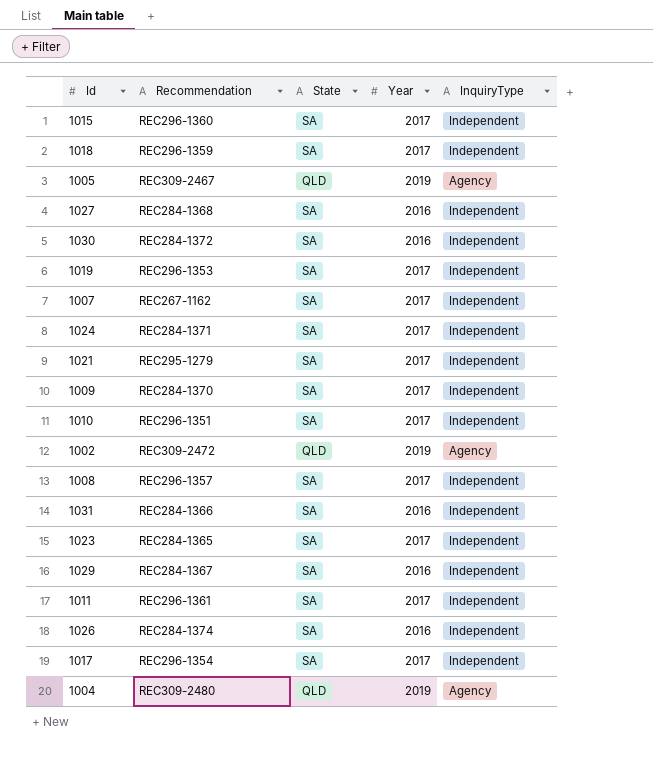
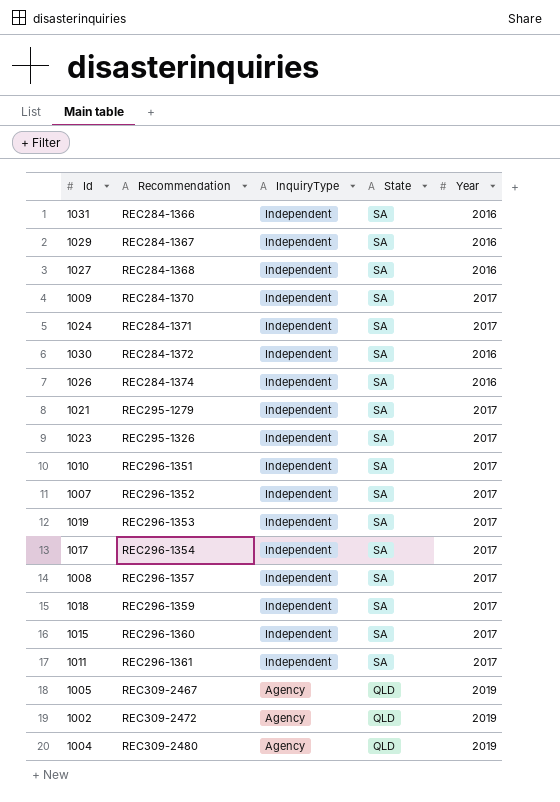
row order: none -> Recommendation ascending
column InquiryType | position: 5 -> 3
1023 | Recommendation: REC284-1365 -> REC295-1326
1007 | Recommendation: REC267-1162 -> REC296-1352

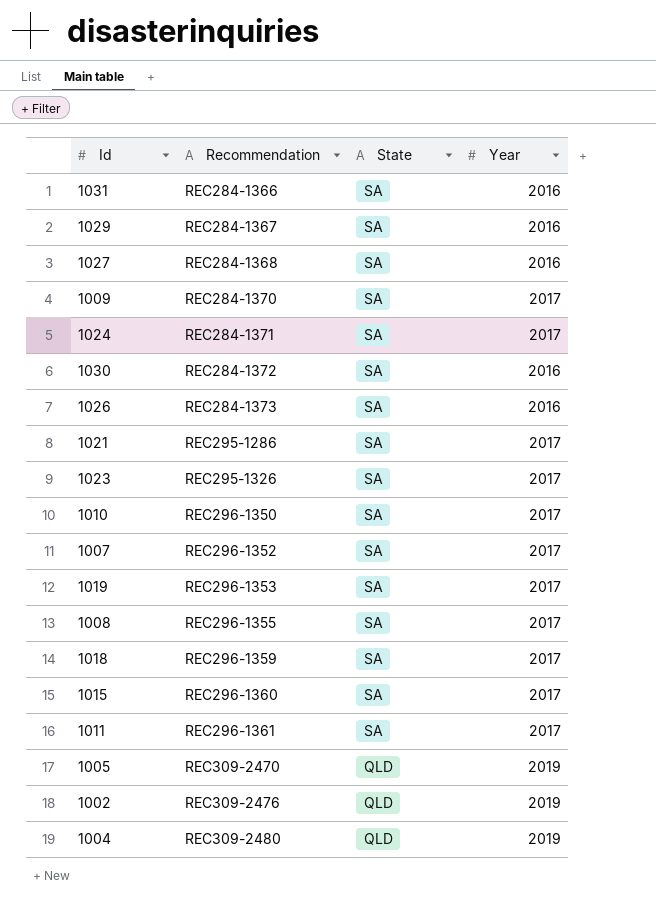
column InquiryType | position: 3 -> none
row 1017: REC296-1354 | Independent | SA | 2017 -> none
1026 | Recommendation: REC284-1374 -> REC284-1373
1021 | Recommendation: REC295-1279 -> REC295-1286
1010 | Recommendation: REC296-1351 -> REC296-1350
1008 | Recommendation: REC296-1357 -> REC296-1355
1005 | Recommendation: REC309-2467 -> REC309-2470
1002 | Recommendation: REC309-2472 -> REC309-2476

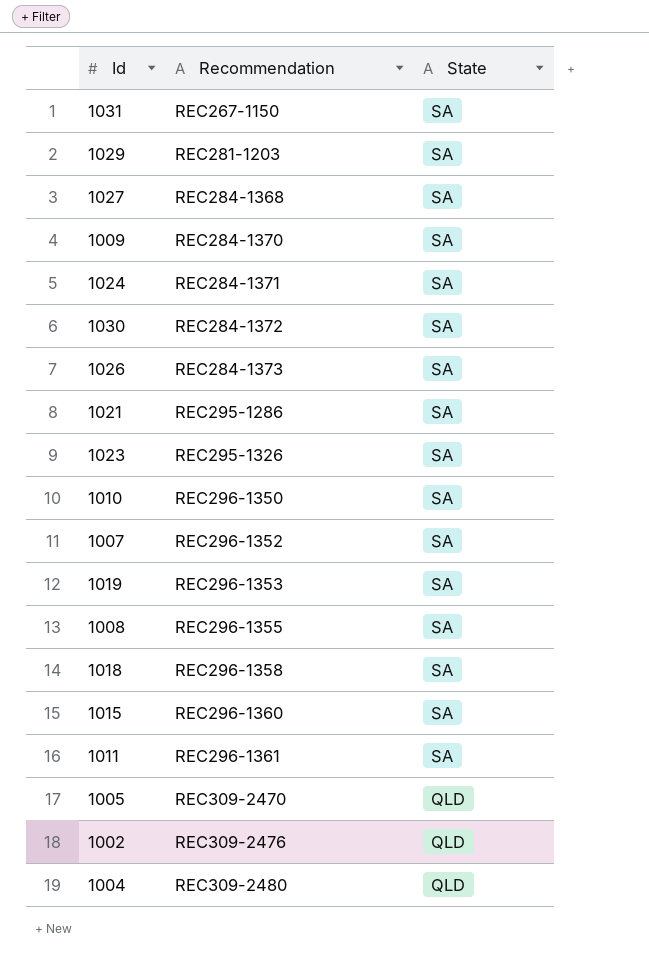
column Year | position: 4 -> none
1031 | Recommendation: REC284-1366 -> REC267-1150
1029 | Recommendation: REC284-1367 -> REC281-1203
1018 | Recommendation: REC296-1359 -> REC296-1358

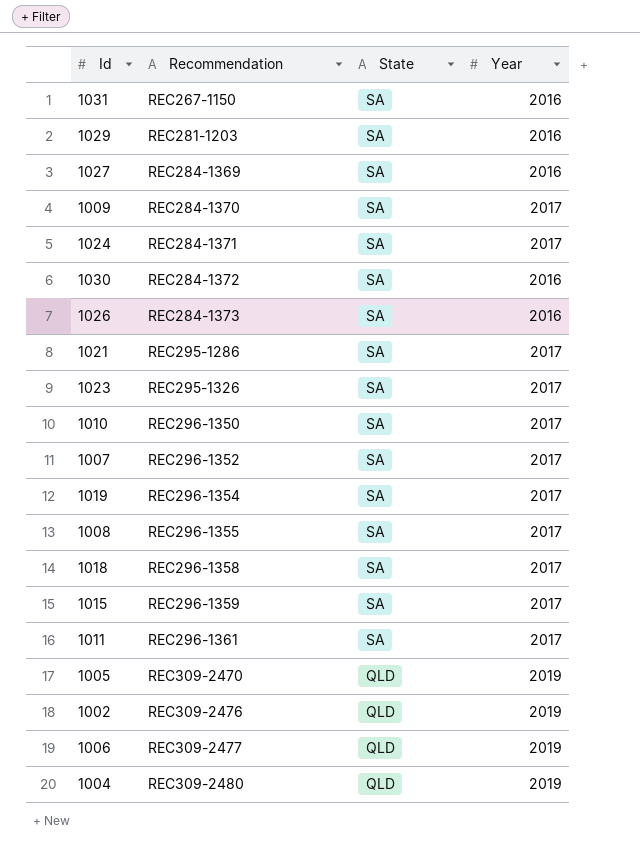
column Year | position: none -> 4
1027 | Recommendation: REC284-1368 -> REC284-1369
1019 | Recommendation: REC296-1353 -> REC296-1354
1015 | Recommendation: REC296-1360 -> REC296-1359
row 1006: none -> REC309-2477 | QLD | 2019

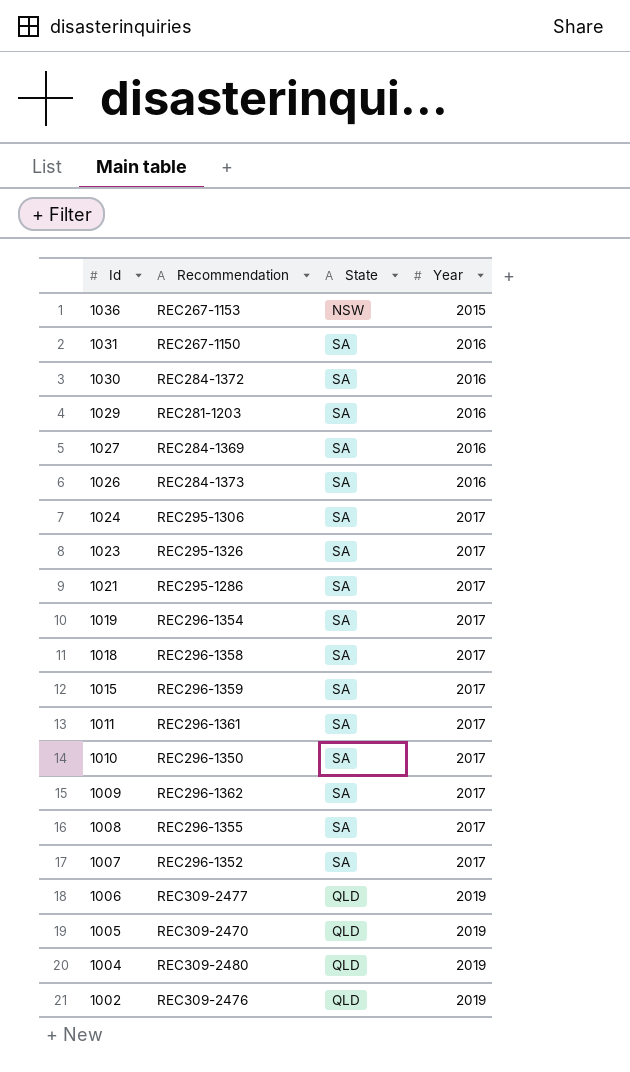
row order: Recommendation ascending -> Id descending
row 1036: none -> REC267-1153 | NSW | 2015
1024 | Recommendation: REC284-1371 -> REC295-1306
1009 | Recommendation: REC284-1370 -> REC296-1362

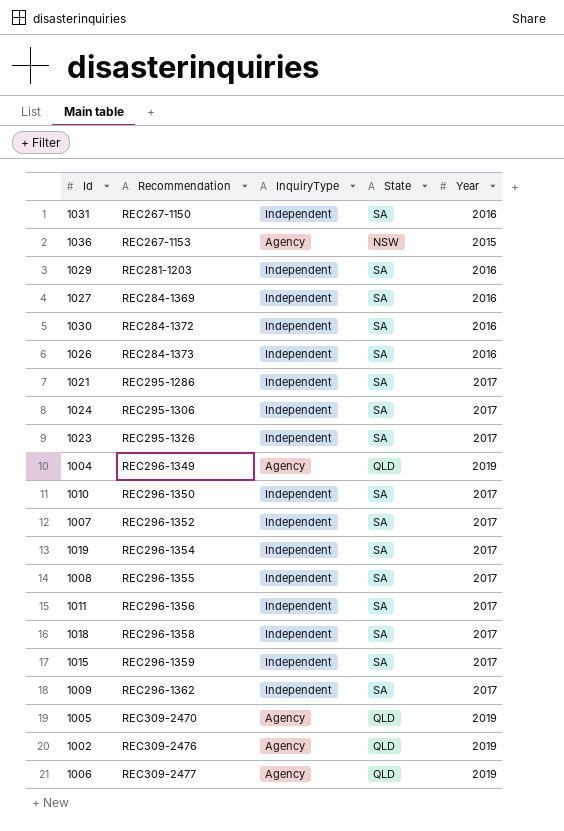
row order: Id descending -> Recommendation ascending
column InquiryType | position: none -> 3
1004 | Recommendation: REC309-2480 -> REC296-1349
1011 | Recommendation: REC296-1361 -> REC296-1356

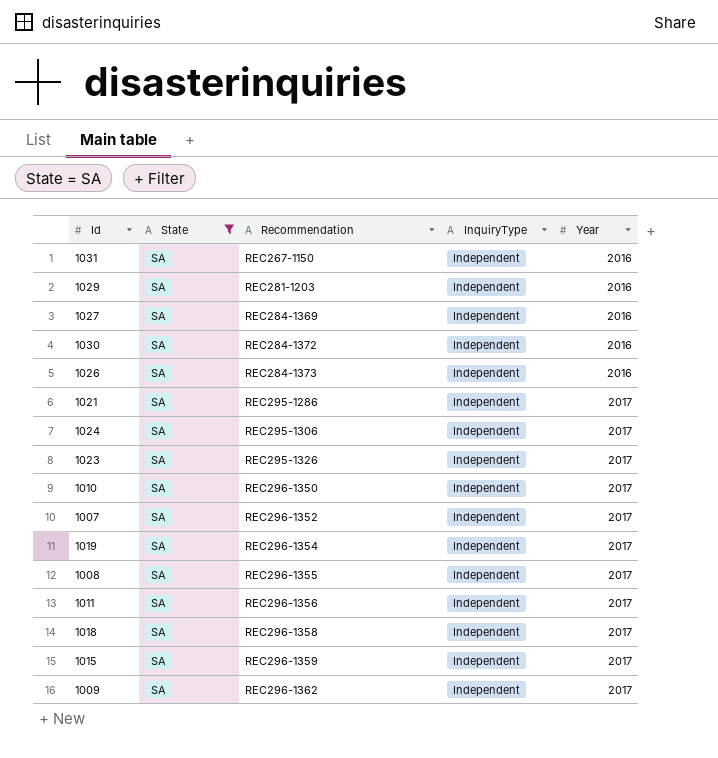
filter: none -> State = SA
column State | position: 4 -> 2

